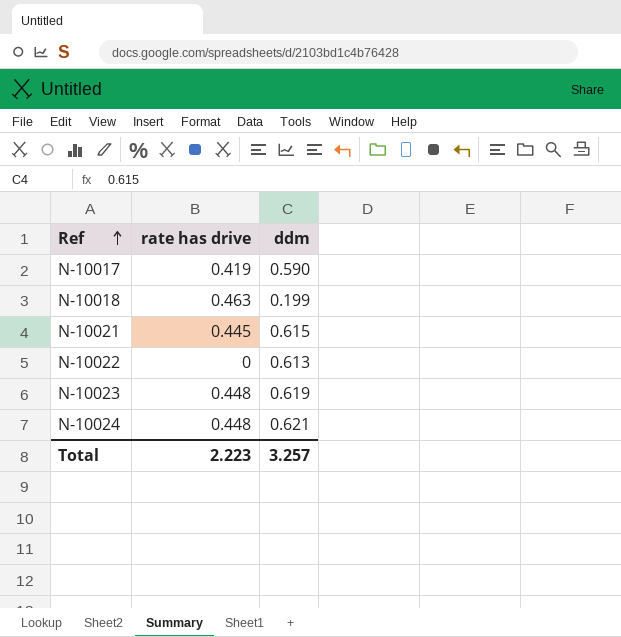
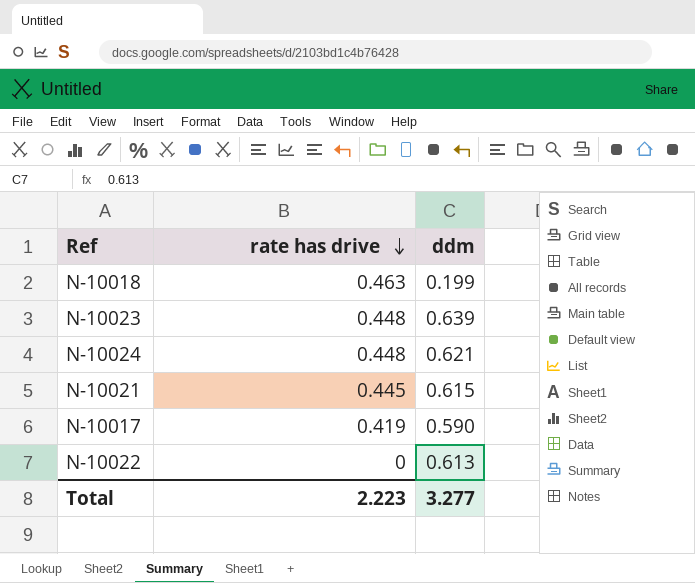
row order: Ref ascending -> rate has drive descending
N-10023 | ddm: 0.619 -> 0.639
Total | ddm: 3.257 -> 3.277

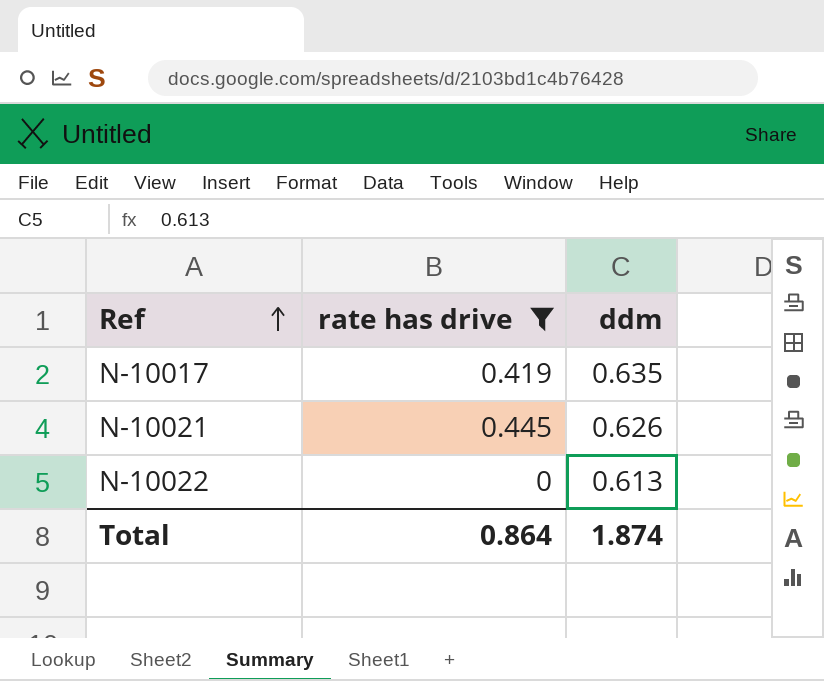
filter: none -> rate has drive <= 0.445
row order: rate has drive descending -> Ref ascending
N-10017 | ddm: 0.590 -> 0.635
N-10021 | ddm: 0.615 -> 0.626
Total | rate has drive: 2.223 -> 0.864
Total | ddm: 3.277 -> 1.874

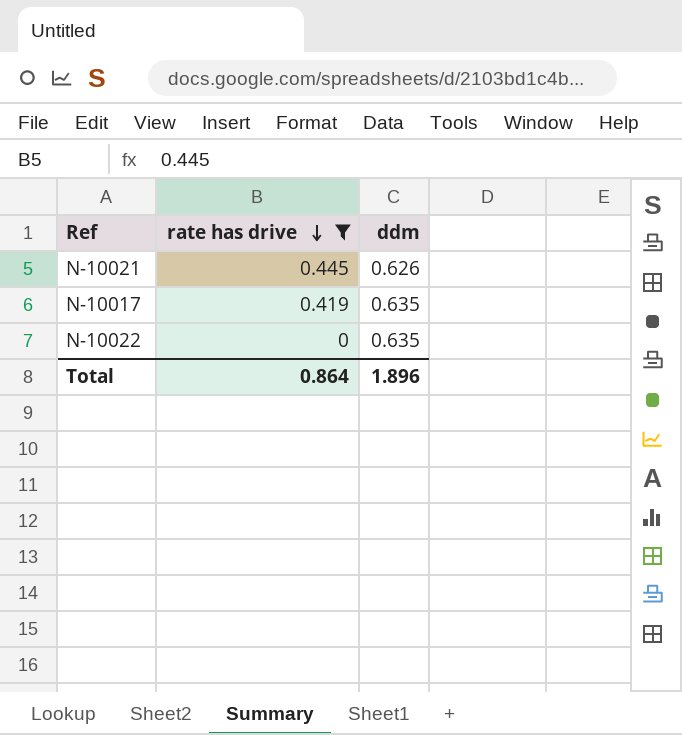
row order: Ref ascending -> rate has drive descending
N-10022 | ddm: 0.613 -> 0.635
Total | ddm: 1.874 -> 1.896

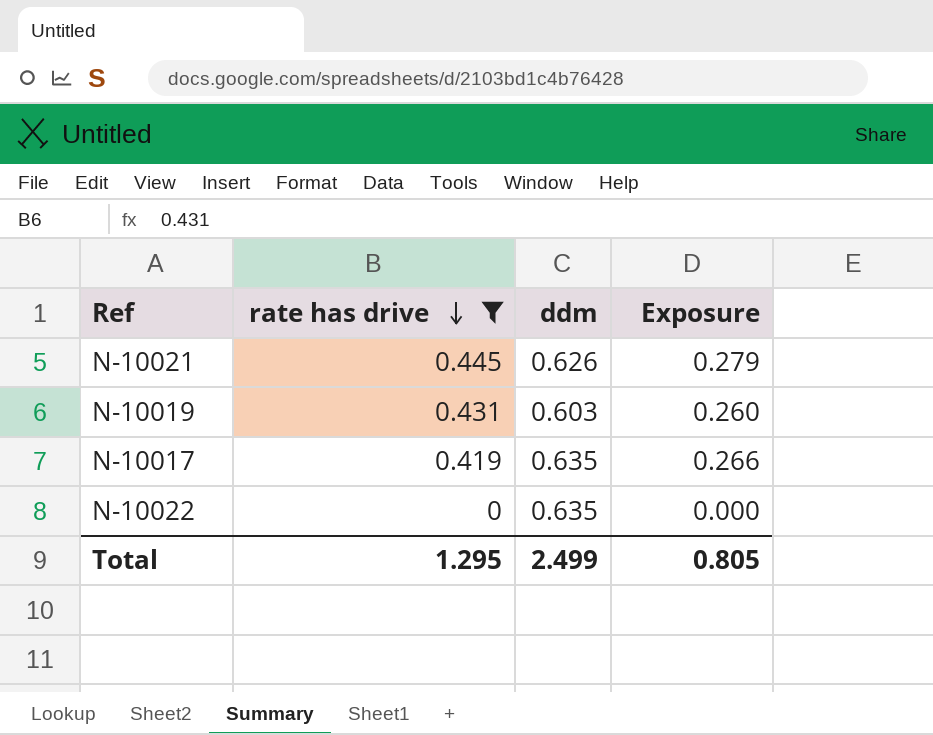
column Exposure | formula: none -> [rate has drive] * [ddm]
row N-10019: none -> 0.431 | 0.603 | 0.260
Total | rate has drive: 0.864 -> 1.295
Total | ddm: 1.896 -> 2.499

